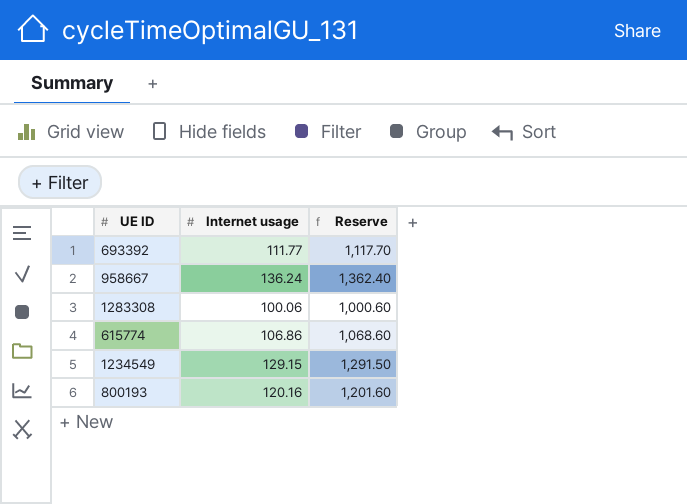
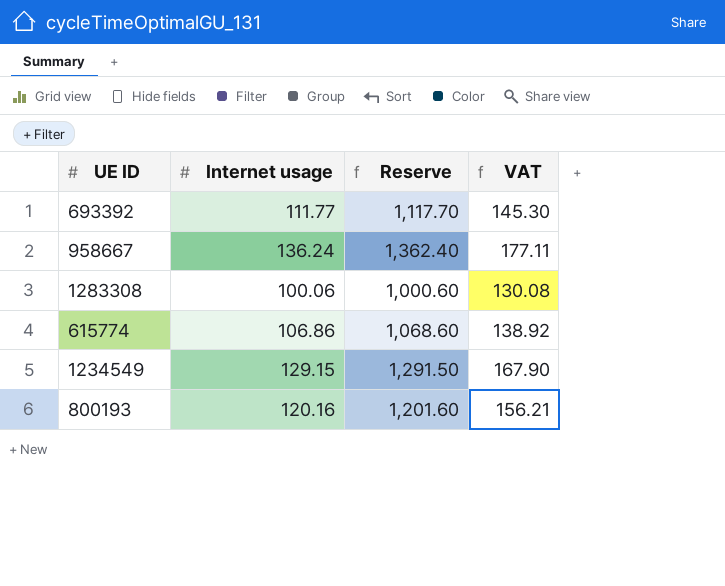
column VAT | formula: none -> [Internet usage] * 1.3

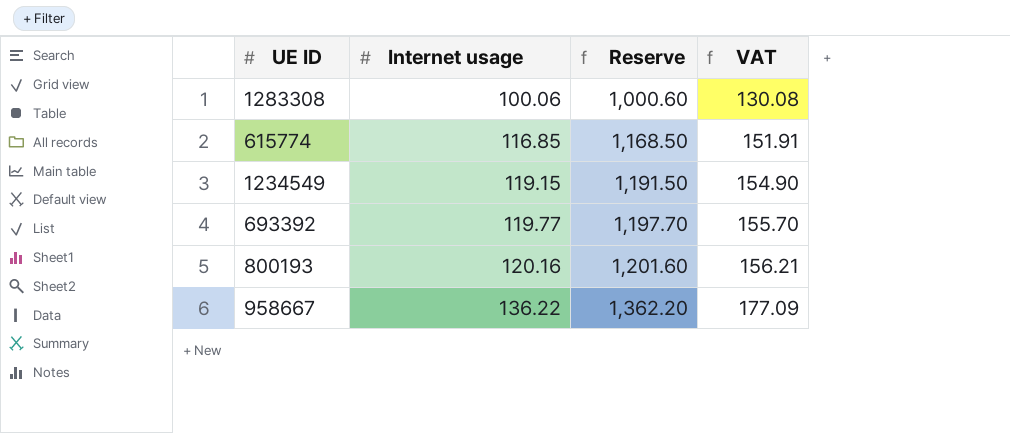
row order: none -> Internet usage ascending
615774 | Internet usage: 106.86 -> 116.85
615774 | Reserve: 1,068.60 -> 1,168.50
615774 | VAT: 138.92 -> 151.91
1234549 | Internet usage: 129.15 -> 119.15
1234549 | Reserve: 1,291.50 -> 1,191.50
1234549 | VAT: 167.90 -> 154.90
693392 | Internet usage: 111.77 -> 119.77
693392 | Reserve: 1,117.70 -> 1,197.70
693392 | VAT: 145.30 -> 155.70
958667 | Internet usage: 136.24 -> 136.22
958667 | Reserve: 1,362.40 -> 1,362.20
958667 | VAT: 177.11 -> 177.09

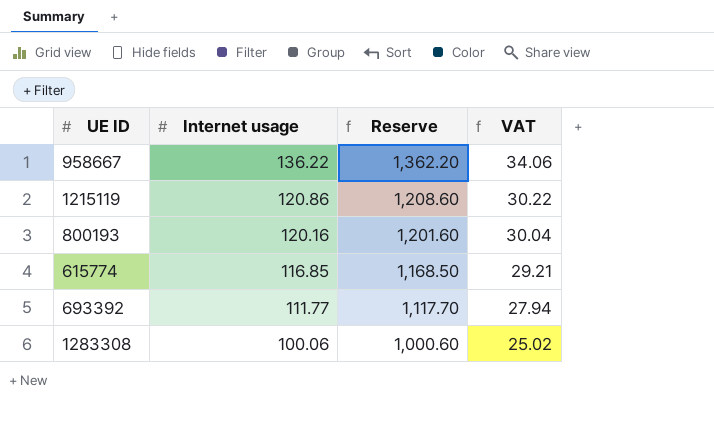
row order: Internet usage ascending -> Internet usage descending
column VAT | formula: [Internet usage] * 1.3 -> [Internet usage] * 0.25
row 1234549: 119.15 | 1,191.50 | 154.90 -> none
row 1215119: none -> 120.86 | 1,208.60 | 30.22
693392 | Internet usage: 119.77 -> 111.77
693392 | Reserve: 1,197.70 -> 1,117.70

